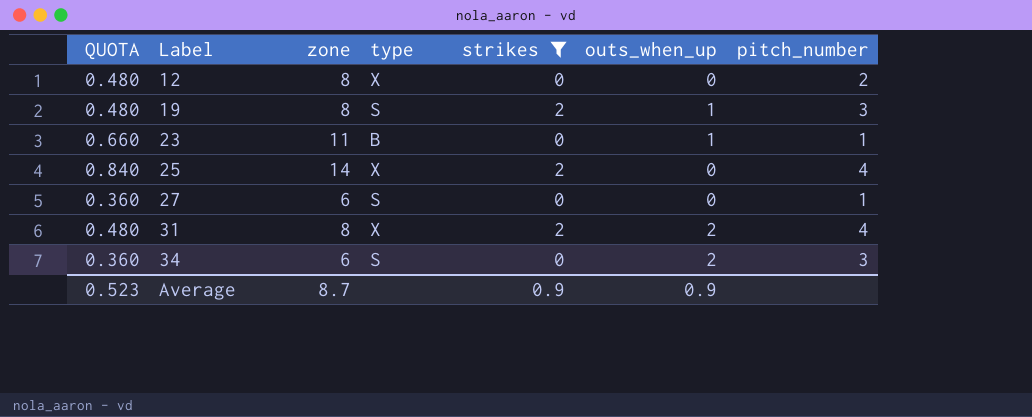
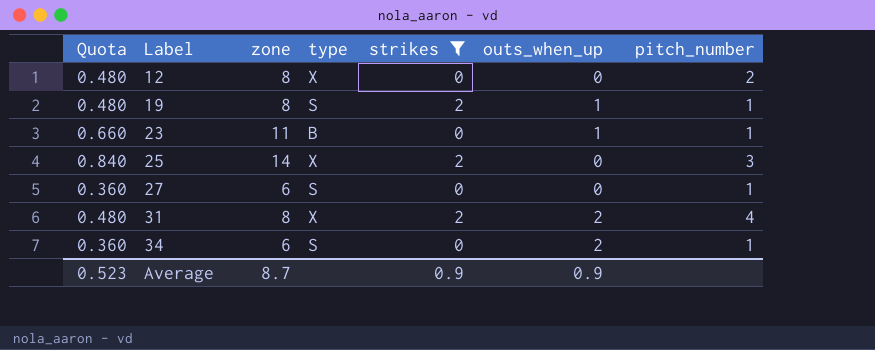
column name: QUOTA -> Quota
19 | pitch_number: 3 -> 1
25 | pitch_number: 4 -> 3
34 | pitch_number: 3 -> 1

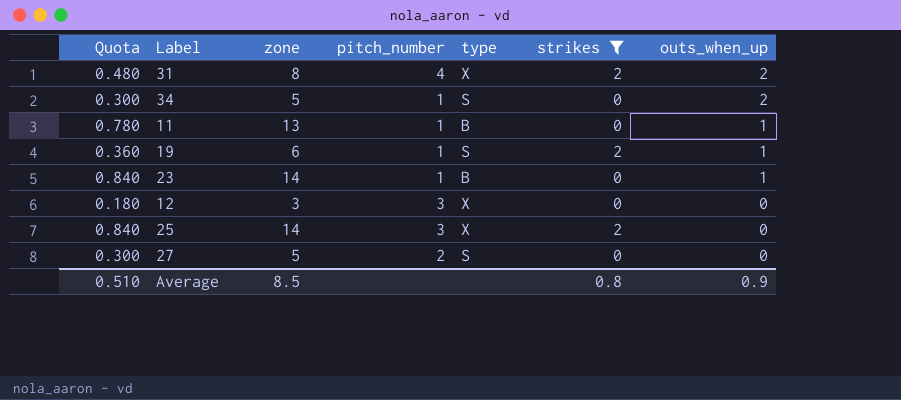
row order: Label ascending -> outs_when_up descending
column pitch_number | position: 7 -> 4
34 | Quota: 0.360 -> 0.300
34 | zone: 6 -> 5
row 11: none -> 0.780 | 13 | 1 | B | 0 | 1
19 | Quota: 0.480 -> 0.360
19 | zone: 8 -> 6
23 | Quota: 0.660 -> 0.840
23 | zone: 11 -> 14
12 | Quota: 0.480 -> 0.180
12 | zone: 8 -> 3
12 | pitch_number: 2 -> 3
27 | Quota: 0.360 -> 0.300
27 | zone: 6 -> 5
27 | pitch_number: 1 -> 2
Average | Quota: 0.523 -> 0.510
Average | zone: 8.7 -> 8.5
Average | strikes: 0.9 -> 0.8

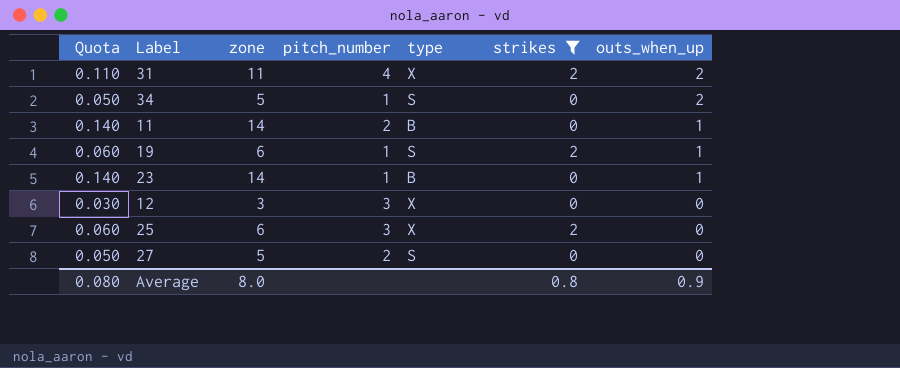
column Quota | formula: [zone] * 0.06 -> [zone] * 0.01
31 | zone: 8 -> 11
11 | zone: 13 -> 14
11 | pitch_number: 1 -> 2
25 | zone: 14 -> 6
Average | Quota: 0.510 -> 0.080
Average | zone: 8.5 -> 8.0

